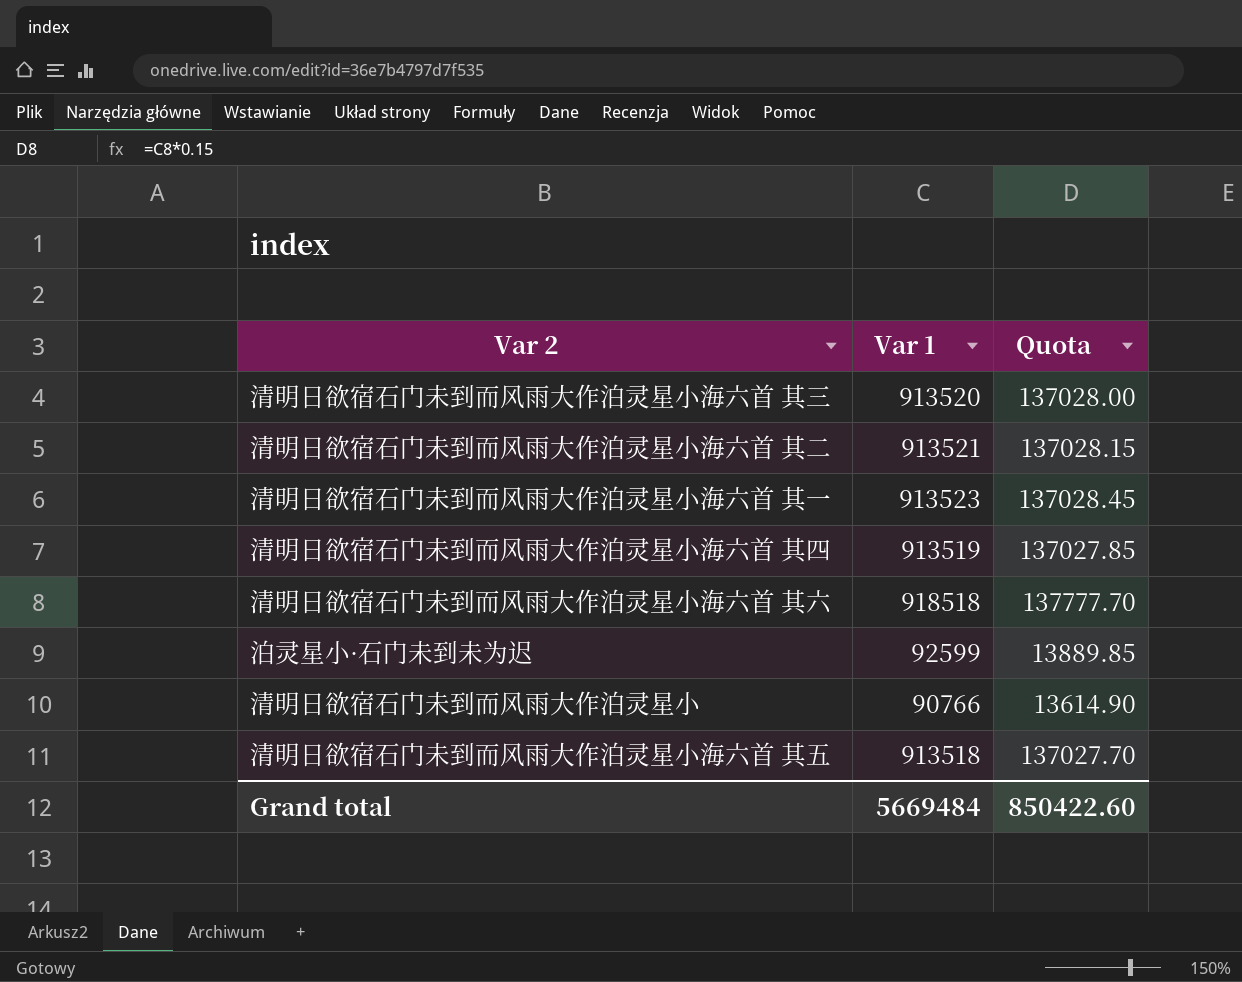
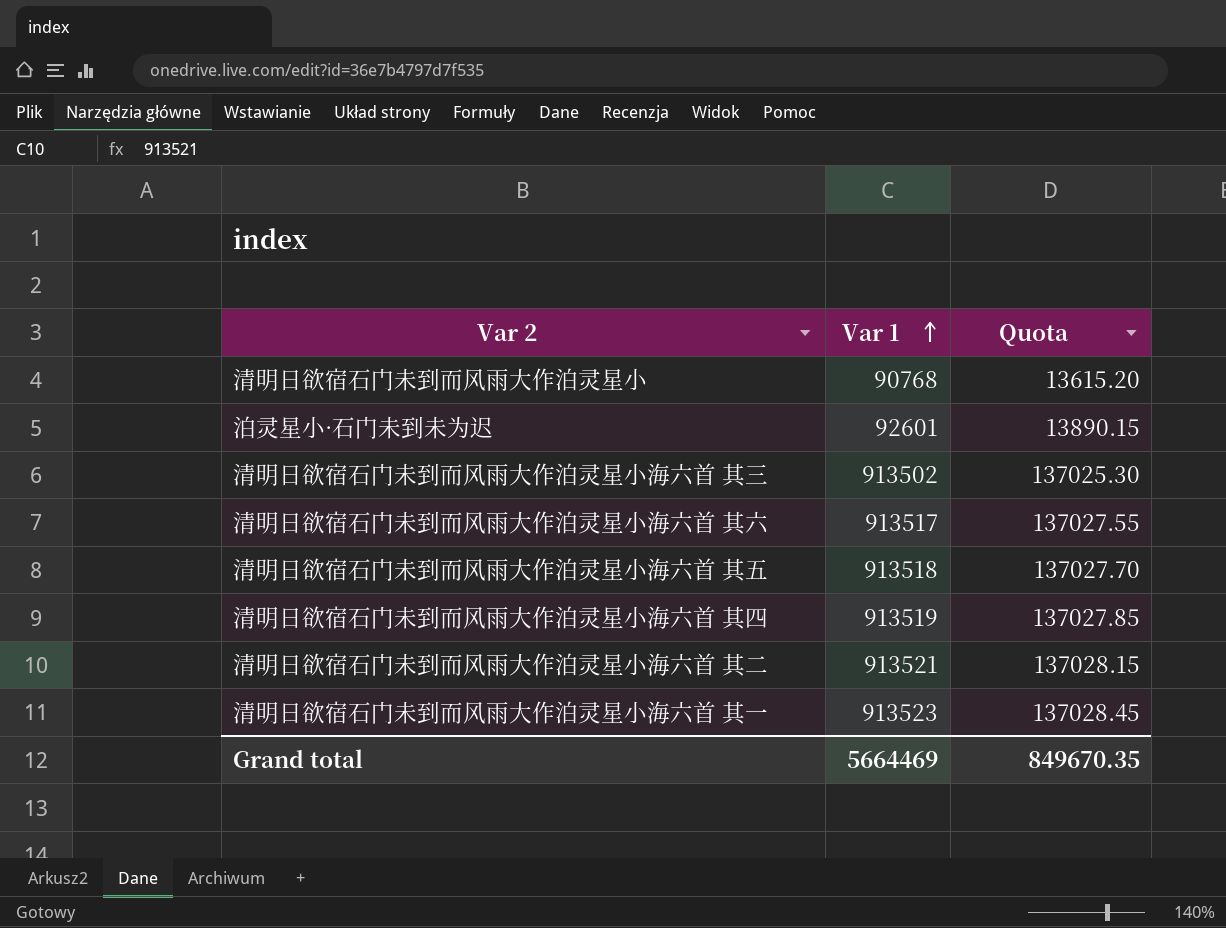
row order: none -> Var 1 ascending
清明日欲宿石门未到而风雨大作泊灵星小 | Var 1: 90766 -> 90768
清明日欲宿石门未到而风雨大作泊灵星小 | Quota: 13614.90 -> 13615.20
泊灵星小·石门未到未为迟 | Var 1: 92599 -> 92601
泊灵星小·石门未到未为迟 | Quota: 13889.85 -> 13890.15
清明日欲宿石门未到而风雨大作泊灵星小海六首 其三 | Var 1: 913520 -> 913502
清明日欲宿石门未到而风雨大作泊灵星小海六首 其三 | Quota: 137028.00 -> 137025.30
清明日欲宿石门未到而风雨大作泊灵星小海六首 其六 | Var 1: 918518 -> 913517
清明日欲宿石门未到而风雨大作泊灵星小海六首 其六 | Quota: 137777.70 -> 137027.55
Grand total | Var 1: 5669484 -> 5664469
Grand total | Quota: 850422.60 -> 849670.35

